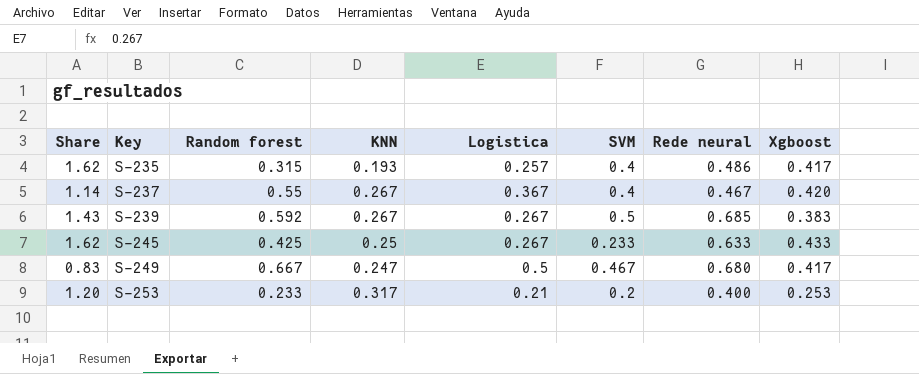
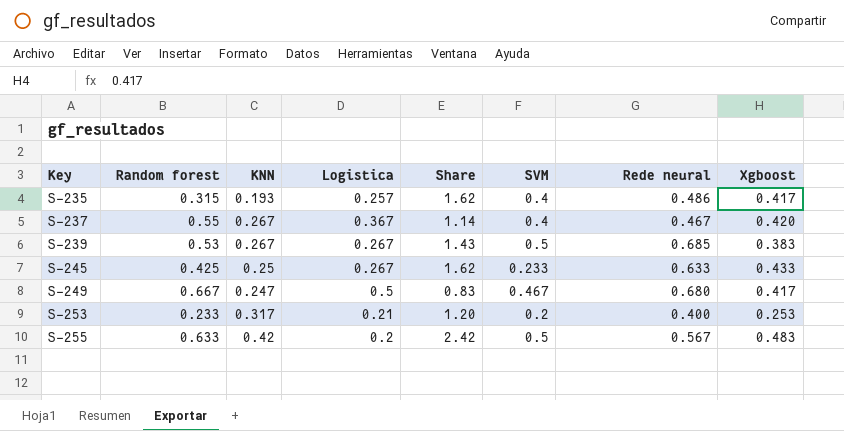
column Share | position: 1 -> 5
S-239 | Random forest: 0.592 -> 0.53
row S-255: none -> 0.633 | 0.42 | 0.2 | 2.42 | 0.5 | 0.567 | 0.483

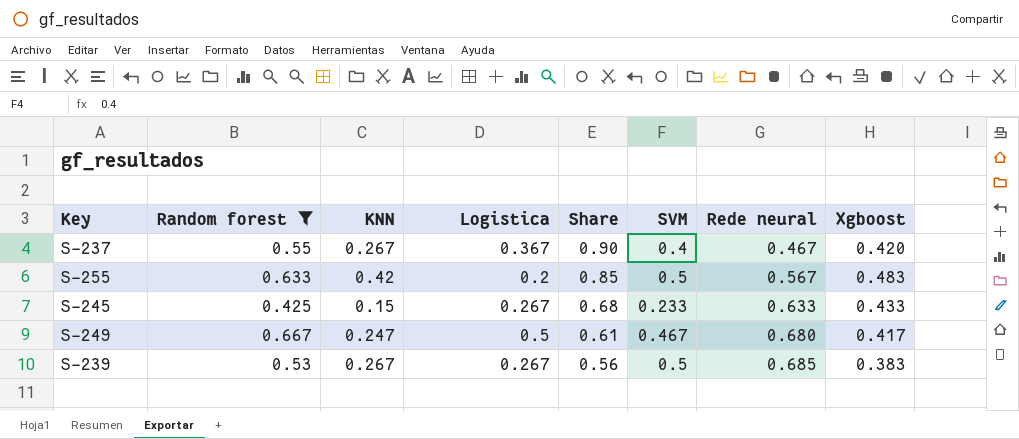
filter: none -> Random forest >= 0.425
row order: Key ascending -> Share descending
column Share | formula: [Xgboost] / [Logistica] -> [Xgboost] / [Rede neural]
S-245 | KNN: 0.25 -> 0.15

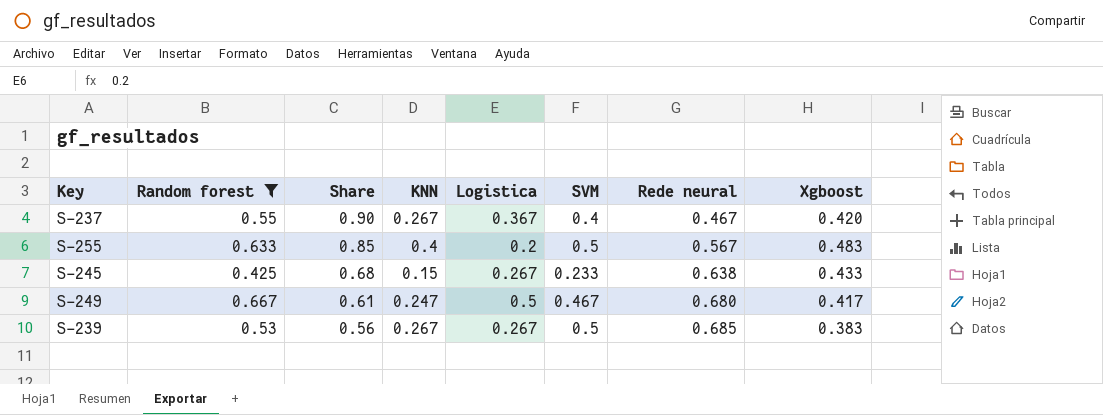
column Share | position: 5 -> 3
S-255 | KNN: 0.42 -> 0.4
S-245 | Rede neural: 0.633 -> 0.638

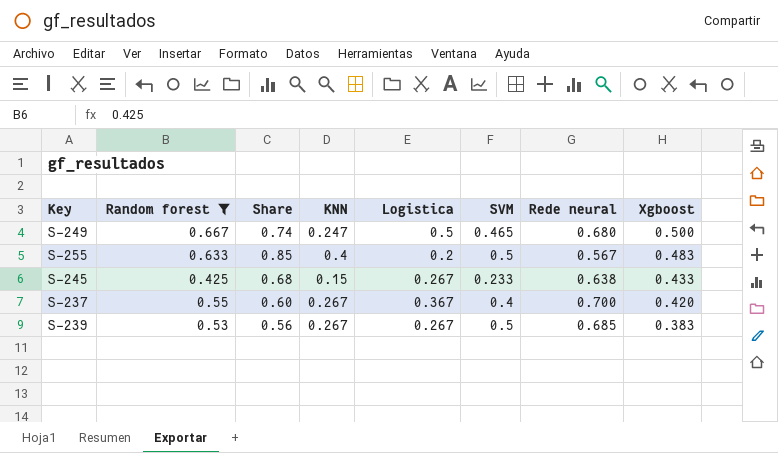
row order: Share descending -> Xgboost descending
S-249 | Share: 0.61 -> 0.74
S-249 | SVM: 0.467 -> 0.465
S-249 | Xgboost: 0.417 -> 0.500
S-237 | Share: 0.90 -> 0.60
S-237 | Rede neural: 0.467 -> 0.700

